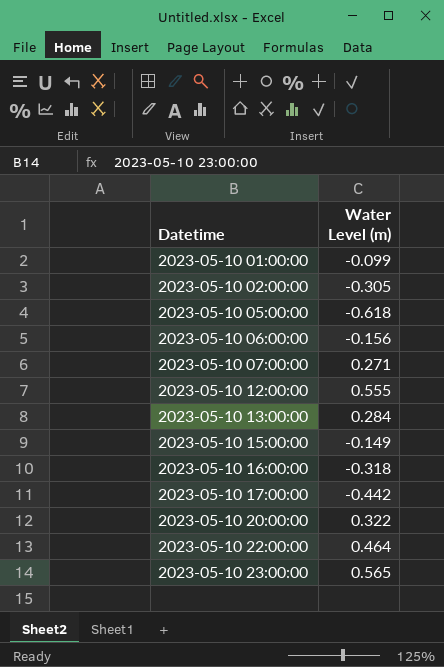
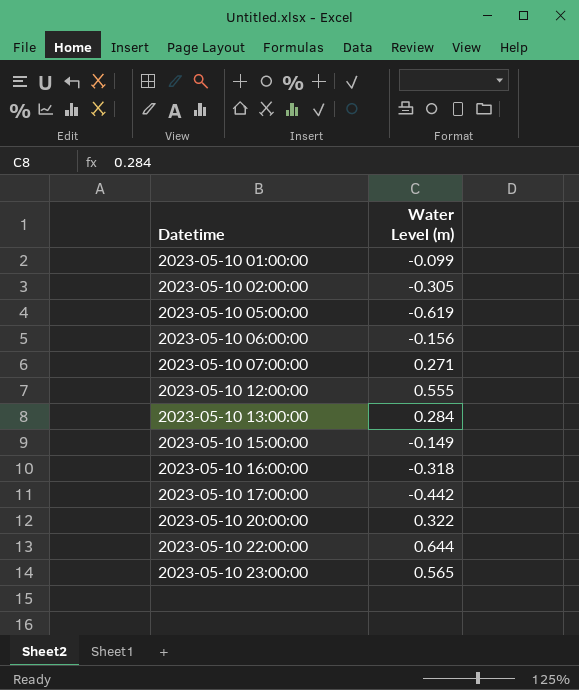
2023-05-10 05:00:00 | Water Level (m): -0.618 -> -0.619
2023-05-10 22:00:00 | Water Level (m): 0.464 -> 0.644

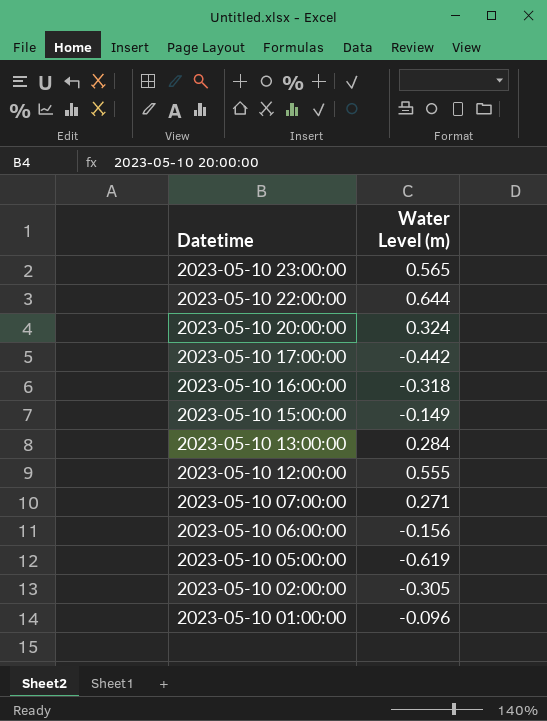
row order: Datetime ascending -> Datetime descending
2023-05-10 20:00:00 | Water Level (m): 0.322 -> 0.324
2023-05-10 01:00:00 | Water Level (m): -0.099 -> -0.096

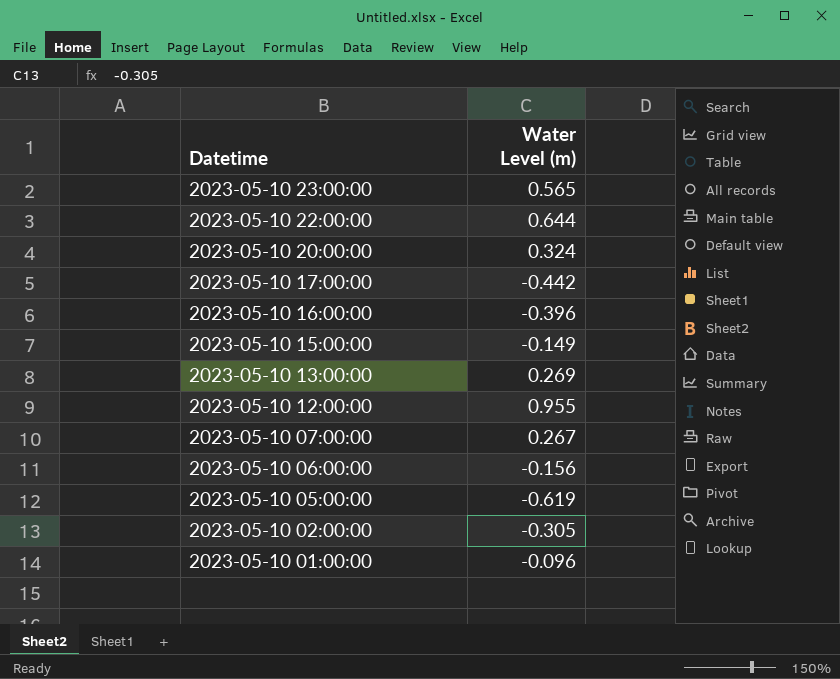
2023-05-10 16:00:00 | Water Level (m): -0.318 -> -0.396
2023-05-10 13:00:00 | Water Level (m): 0.284 -> 0.269
2023-05-10 12:00:00 | Water Level (m): 0.555 -> 0.955
2023-05-10 07:00:00 | Water Level (m): 0.271 -> 0.267

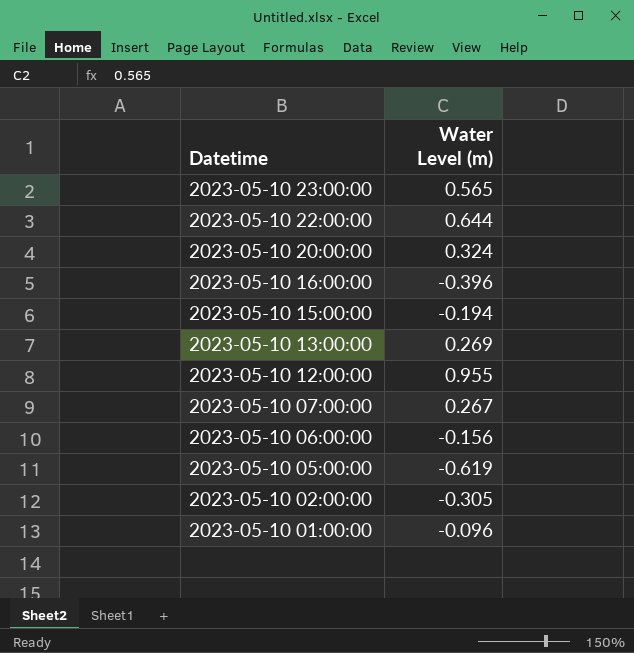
row 2023-05-10 17:00:00: -0.442 -> none
2023-05-10 15:00:00 | Water Level (m): -0.149 -> -0.194

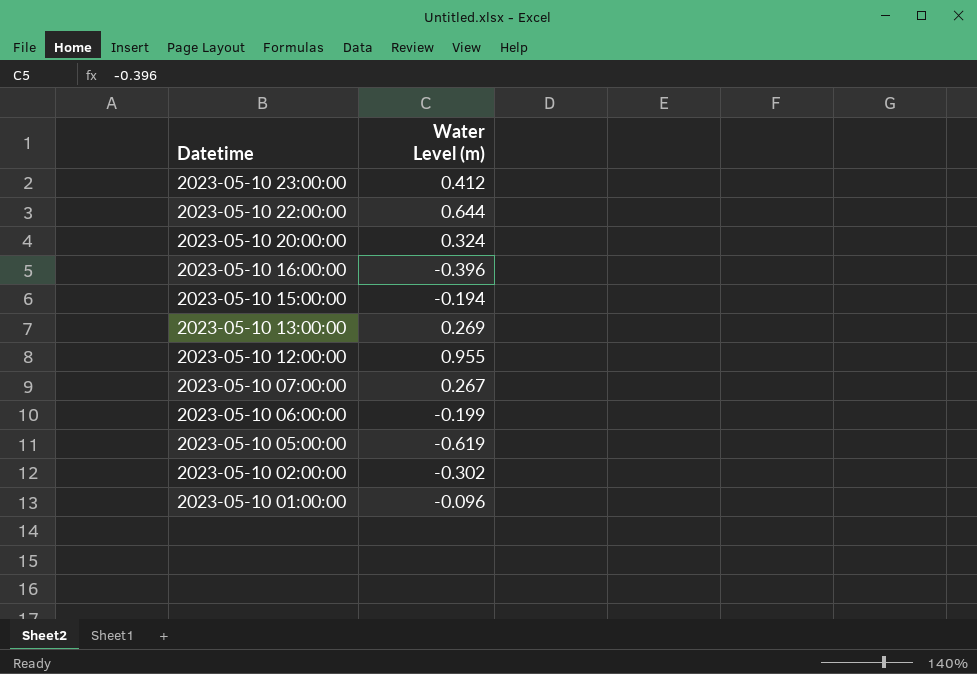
2023-05-10 23:00:00 | Water Level (m): 0.565 -> 0.412
2023-05-10 06:00:00 | Water Level (m): -0.156 -> -0.199
2023-05-10 02:00:00 | Water Level (m): -0.305 -> -0.302

